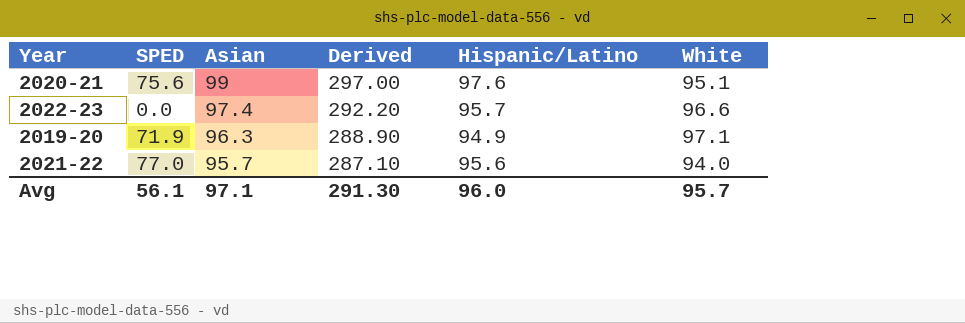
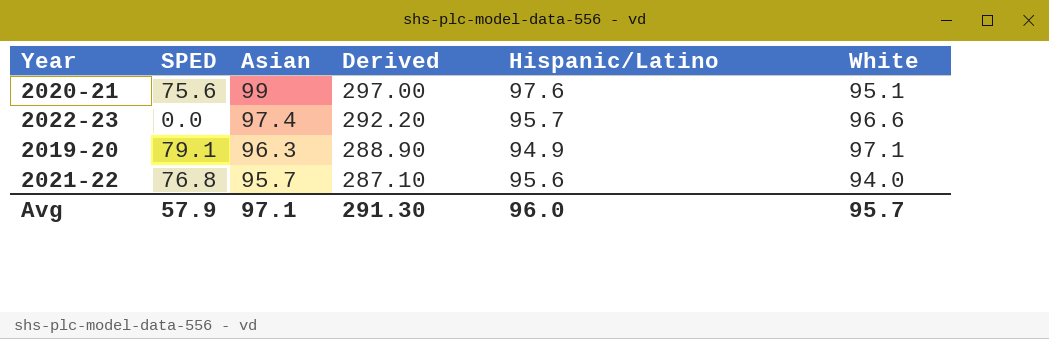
2019-20 | SPED: 71.9 -> 79.1
2021-22 | SPED: 77.0 -> 76.8
Avg | SPED: 56.1 -> 57.9

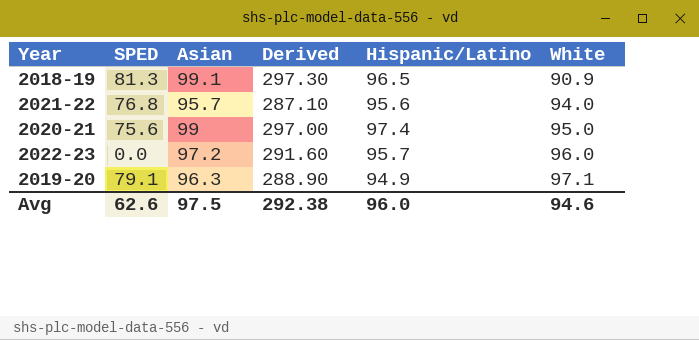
row order: Asian descending -> White ascending
row 2018-19: none -> 81.3 | 99.1 | 297.30 | 96.5 | 90.9
2020-21 | Hispanic/Latino: 97.6 -> 97.4
2020-21 | White: 95.1 -> 95.0
2022-23 | Asian: 97.4 -> 97.2
2022-23 | Derived: 292.20 -> 291.60
2022-23 | White: 96.6 -> 96.0
Avg | SPED: 57.9 -> 62.6
Avg | Asian: 97.1 -> 97.5
Avg | Derived: 291.30 -> 292.38
Avg | White: 95.7 -> 94.6

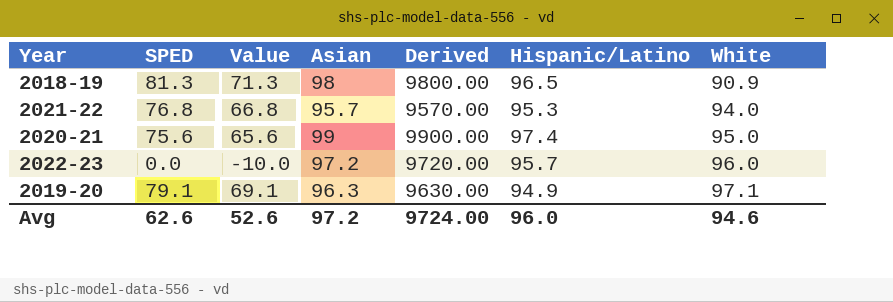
column Value | formula: none -> [SPED] - 10
column Derived | formula: [Asian] * 3 -> [Asian] * 100
2018-19 | Asian: 99.1 -> 98
2021-22 | Hispanic/Latino: 95.6 -> 95.3
Avg | Asian: 97.5 -> 97.2
Avg | Derived: 292.38 -> 9724.00

